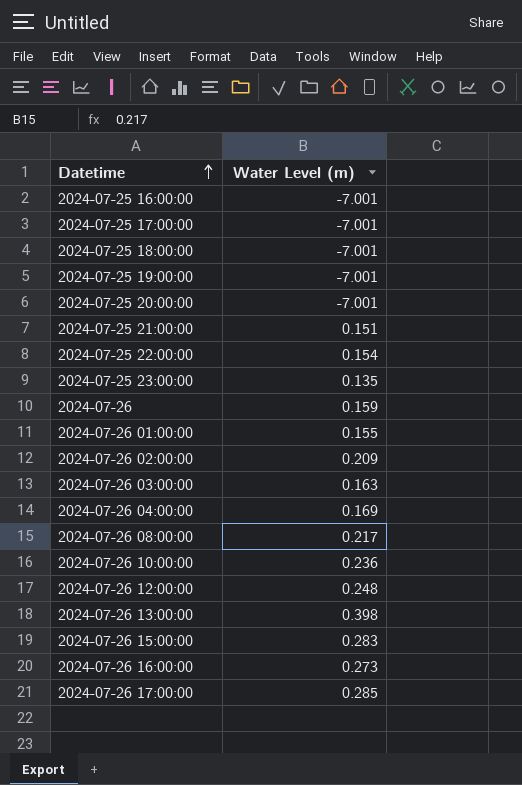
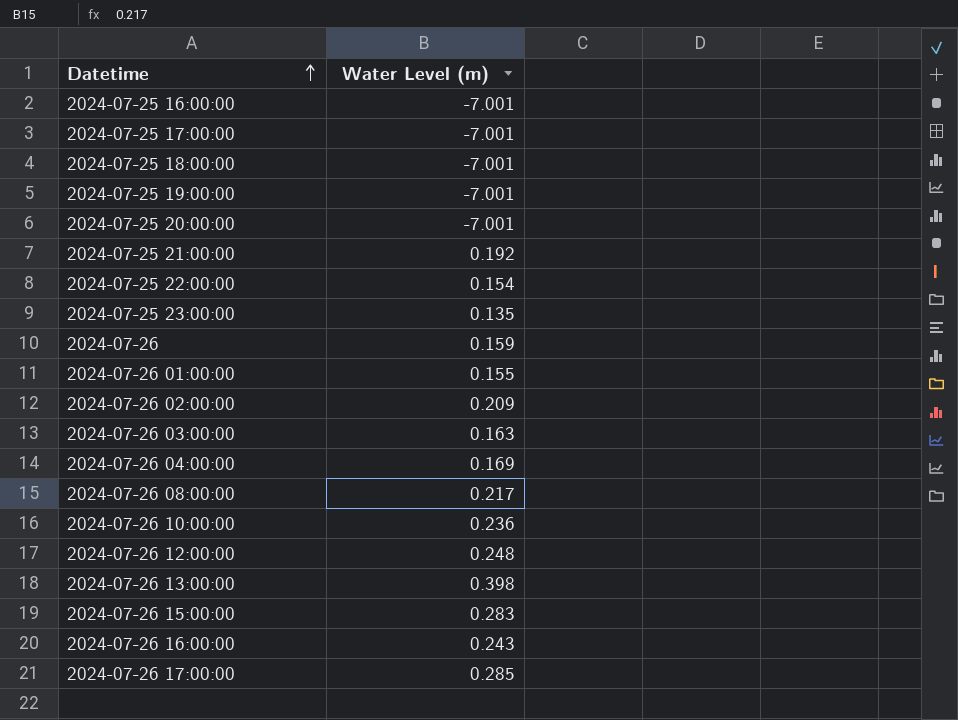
2024-07-25 21:00:00 | Water Level (m): 0.151 -> 0.192
2024-07-26 16:00:00 | Water Level (m): 0.273 -> 0.243

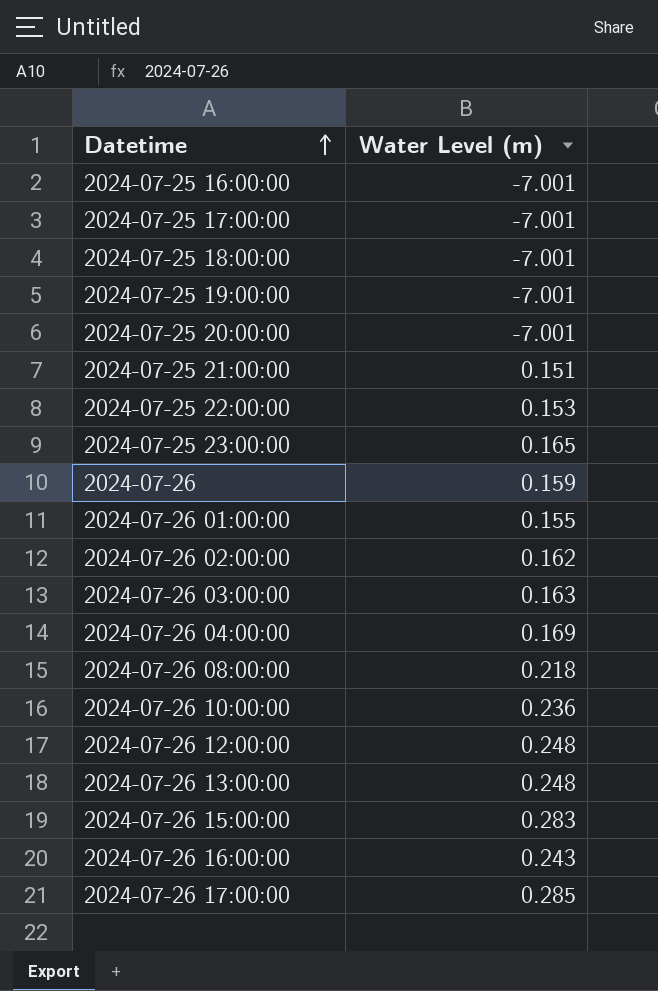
2024-07-25 21:00:00 | Water Level (m): 0.192 -> 0.151
2024-07-25 22:00:00 | Water Level (m): 0.154 -> 0.153
2024-07-25 23:00:00 | Water Level (m): 0.135 -> 0.165
2024-07-26 02:00:00 | Water Level (m): 0.209 -> 0.162
2024-07-26 08:00:00 | Water Level (m): 0.217 -> 0.218
2024-07-26 13:00:00 | Water Level (m): 0.398 -> 0.248

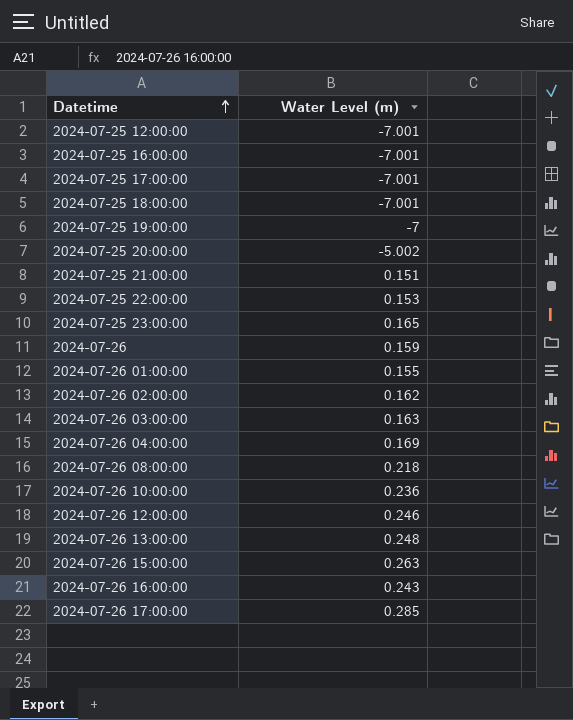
row 2024-07-25 12:00:00: none -> -7.001
2024-07-25 19:00:00 | Water Level (m): -7.001 -> -7
2024-07-25 20:00:00 | Water Level (m): -7.001 -> -5.002
2024-07-26 12:00:00 | Water Level (m): 0.248 -> 0.246
2024-07-26 15:00:00 | Water Level (m): 0.283 -> 0.263

